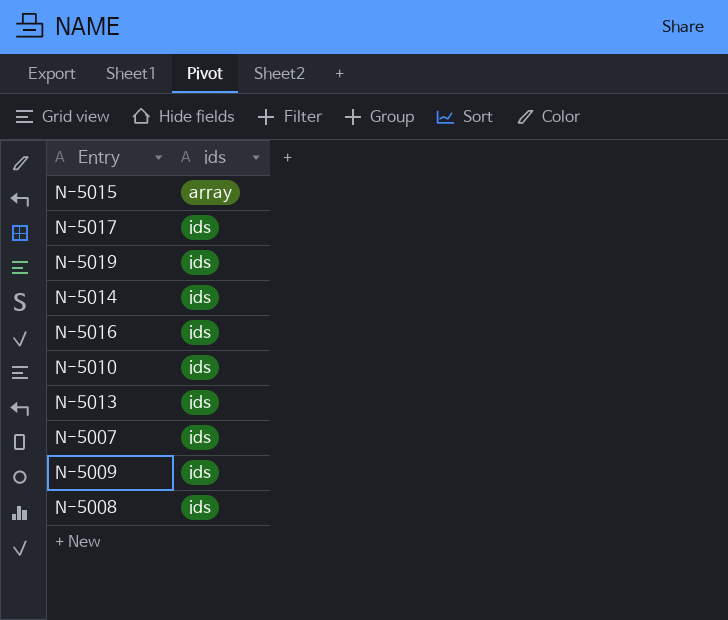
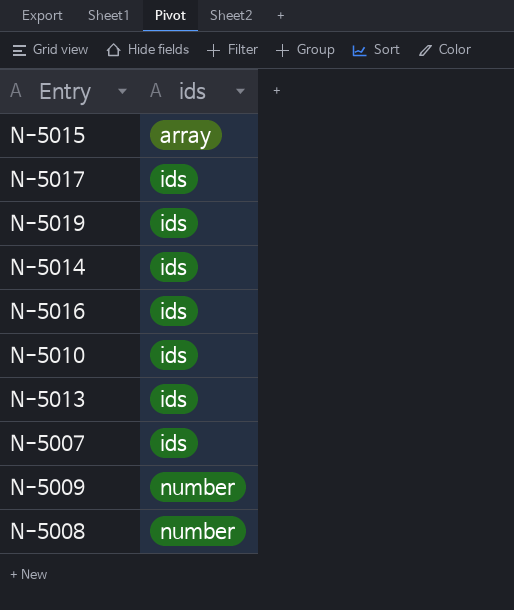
N-5009 | ids: ids -> number
N-5008 | ids: ids -> number

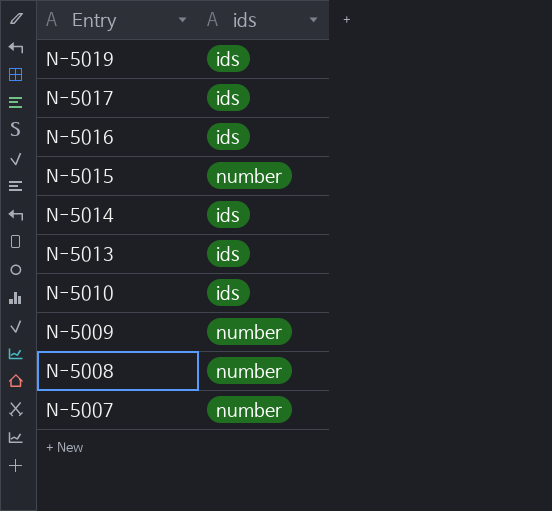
row order: ids ascending -> Entry descending
N-5015 | ids: array -> number
N-5007 | ids: ids -> number

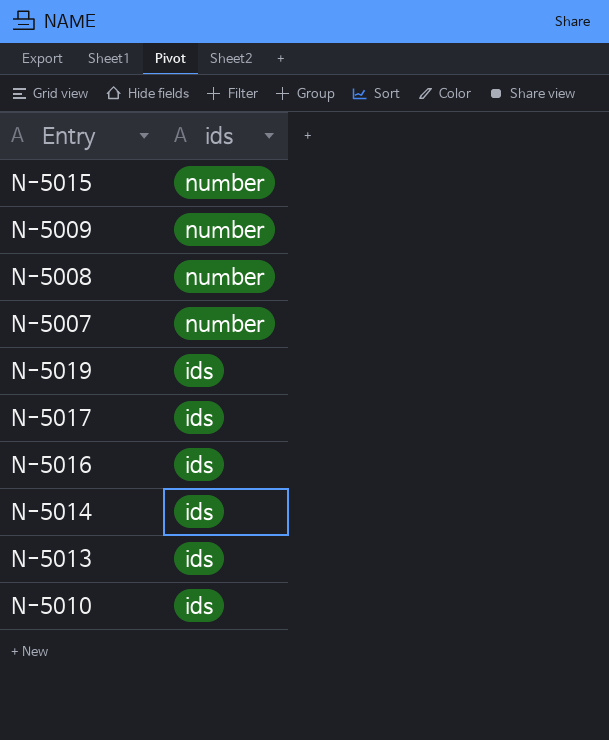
row order: Entry descending -> ids descending

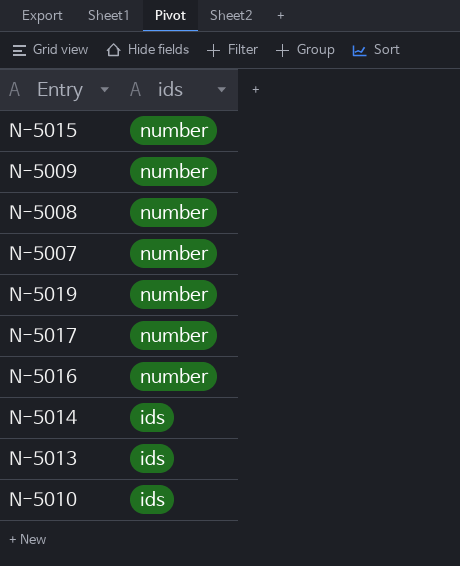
N-5019 | ids: ids -> number
N-5017 | ids: ids -> number
N-5016 | ids: ids -> number

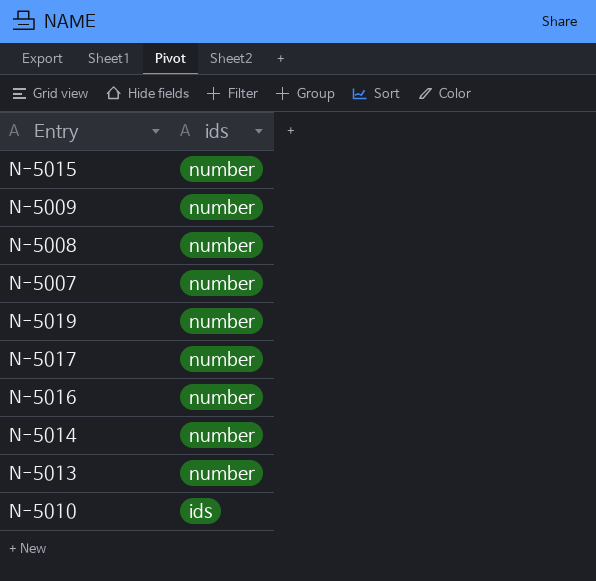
N-5014 | ids: ids -> number
N-5013 | ids: ids -> number

